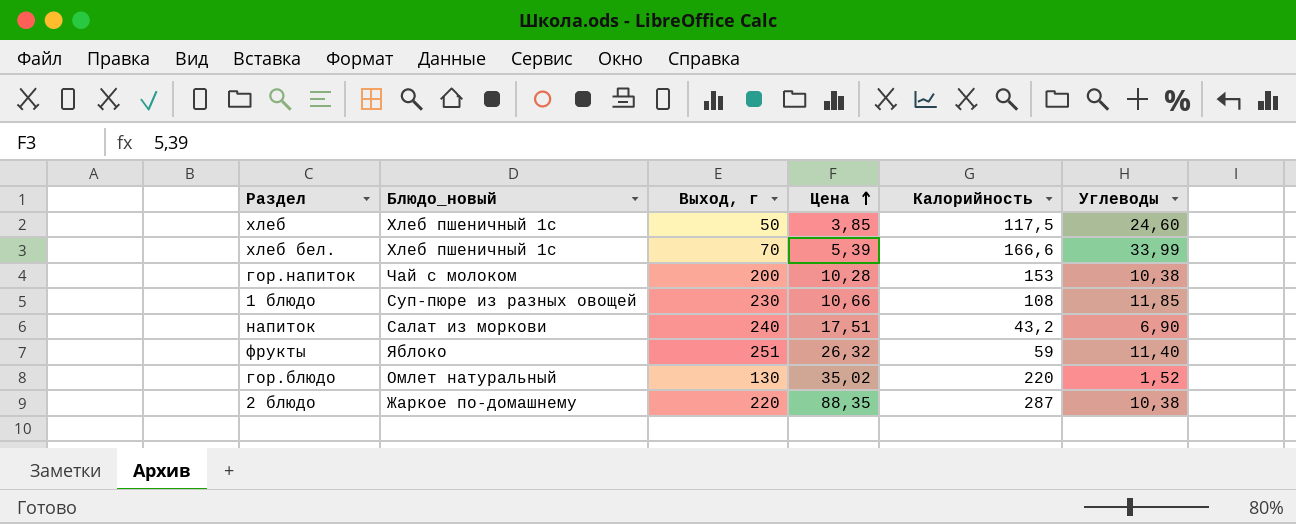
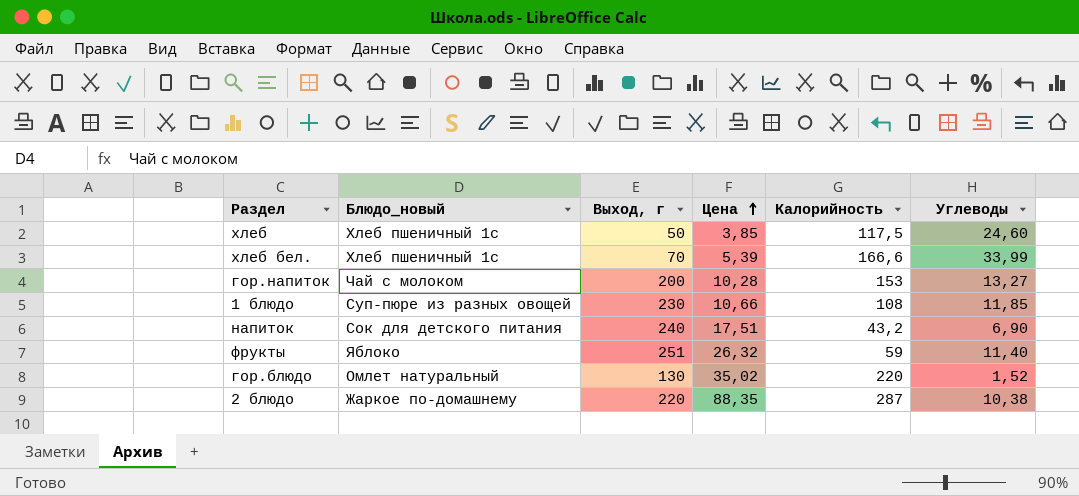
гор.напиток | Углеводы: 10,38 -> 13,27
напиток | Блюдо_новый: Салат из моркови -> Сок для детского питания

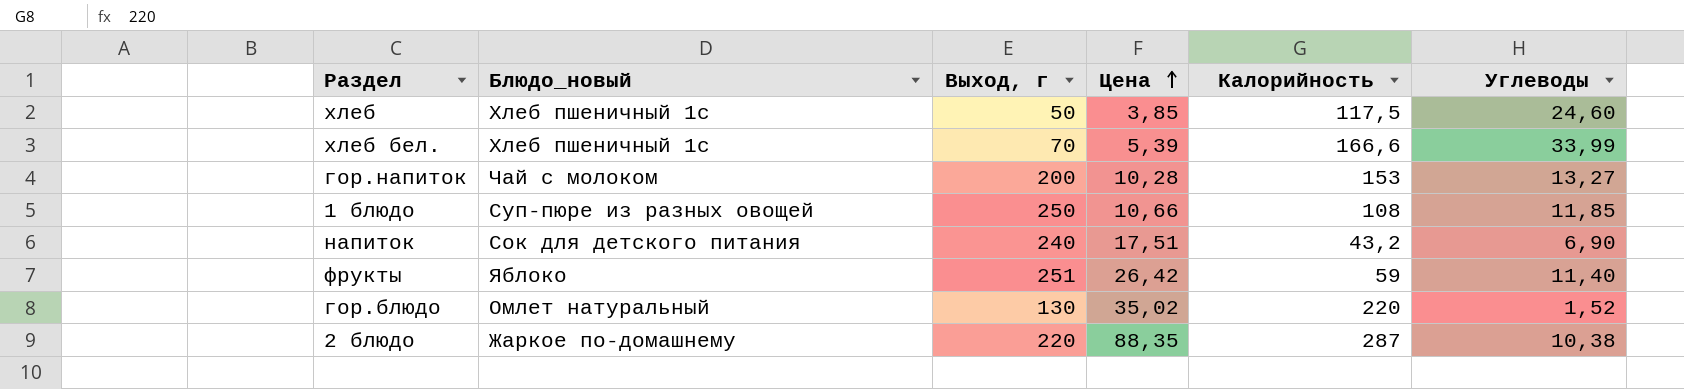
1 блюдо | Выход, г: 230 -> 250
фрукты | Цена: 26,32 -> 26,42

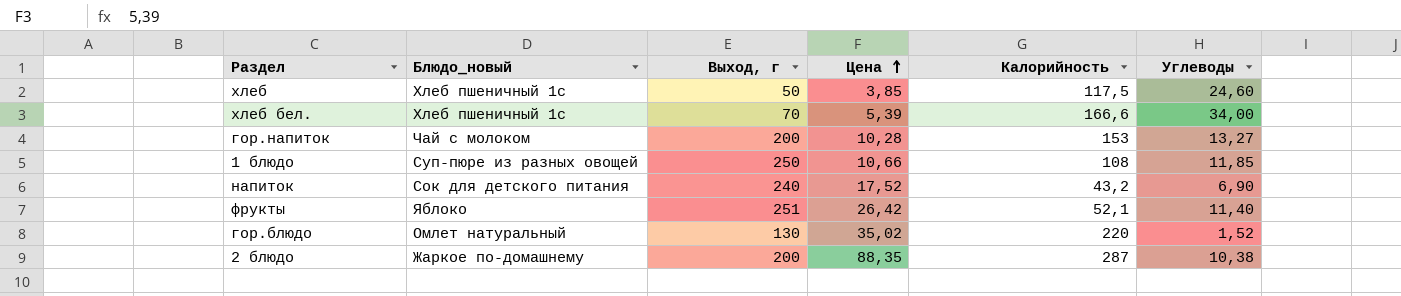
хлеб бел. | Углеводы: 33,99 -> 34,00
напиток | Цена: 17,51 -> 17,52
фрукты | Калорийность: 59 -> 52,1
2 блюдо | Выход, г: 220 -> 200

